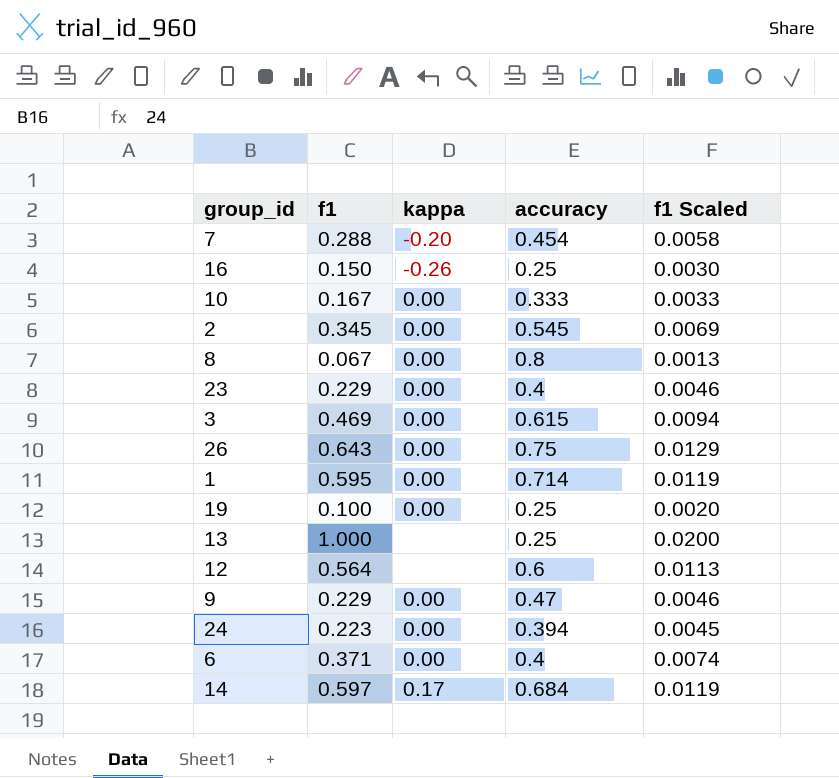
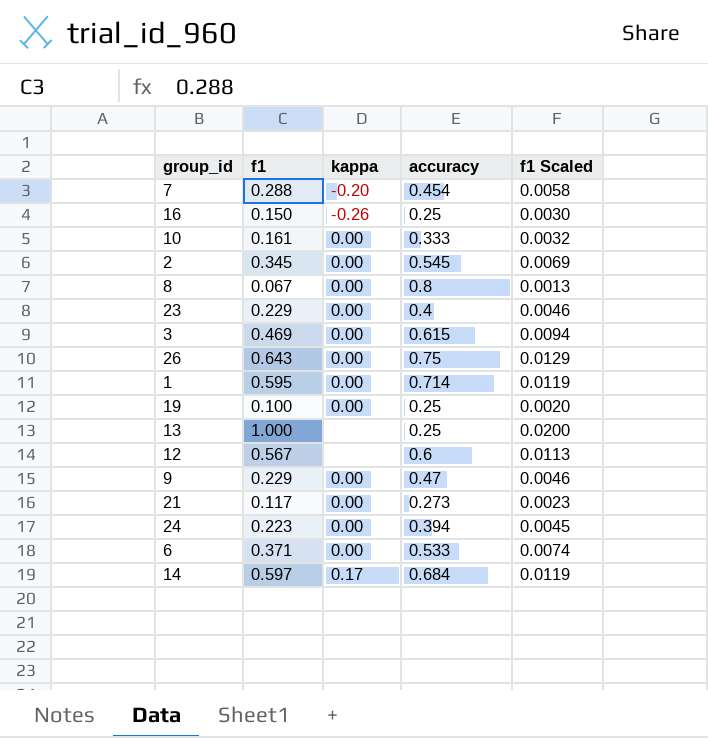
10 | f1: 0.167 -> 0.161
10 | f1 Scaled: 0.0033 -> 0.0032
12 | f1: 0.564 -> 0.567
row 21: none -> 0.117 | 0.00 | 0.273 | 0.0023
6 | accuracy: 0.4 -> 0.533

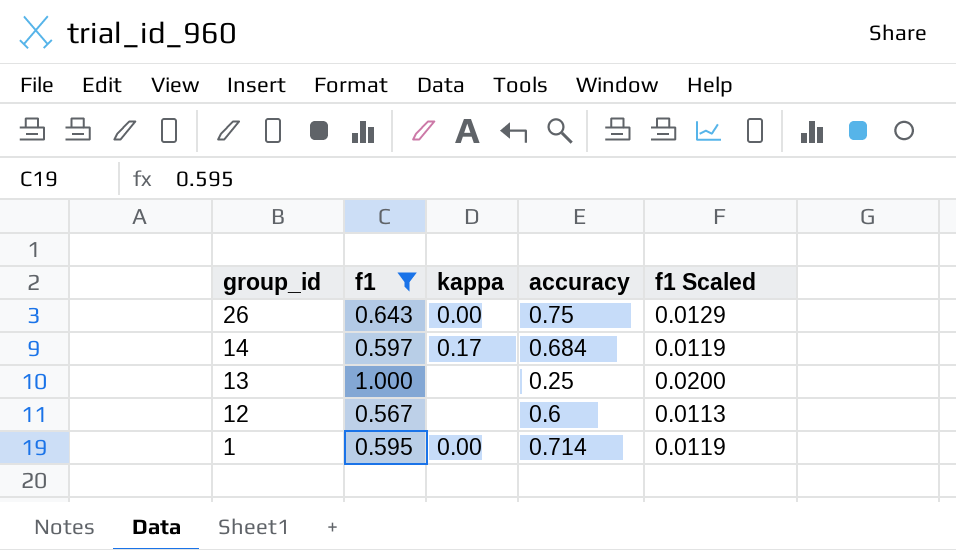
filter: none -> f1 >= 0.567
row order: none -> group_id descending

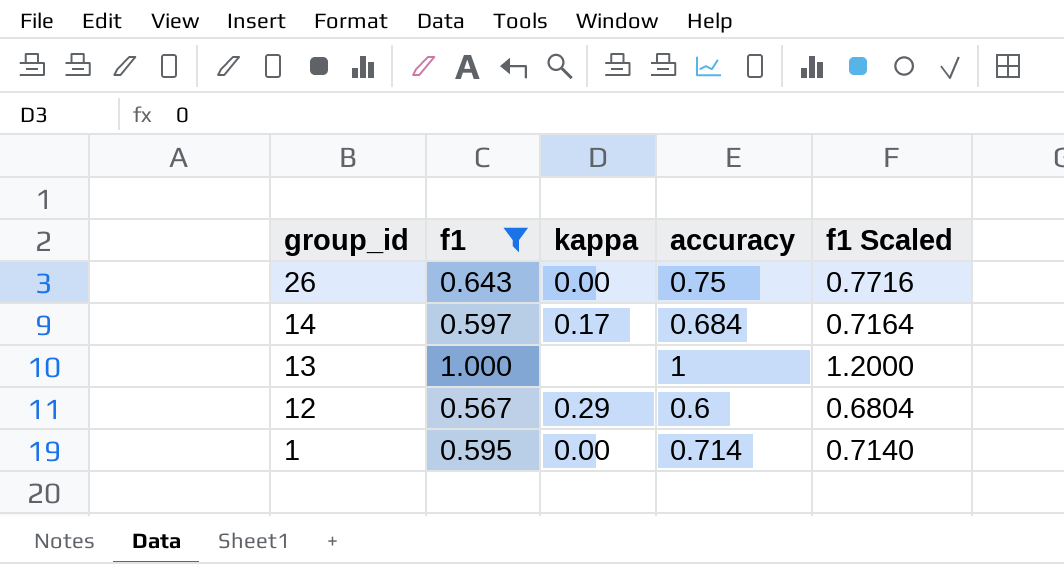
column f1 Scaled | formula: [f1] * 0.02 -> [f1] * 1.2
13 | accuracy: 0.25 -> 1
12 | kappa: none -> 0.29

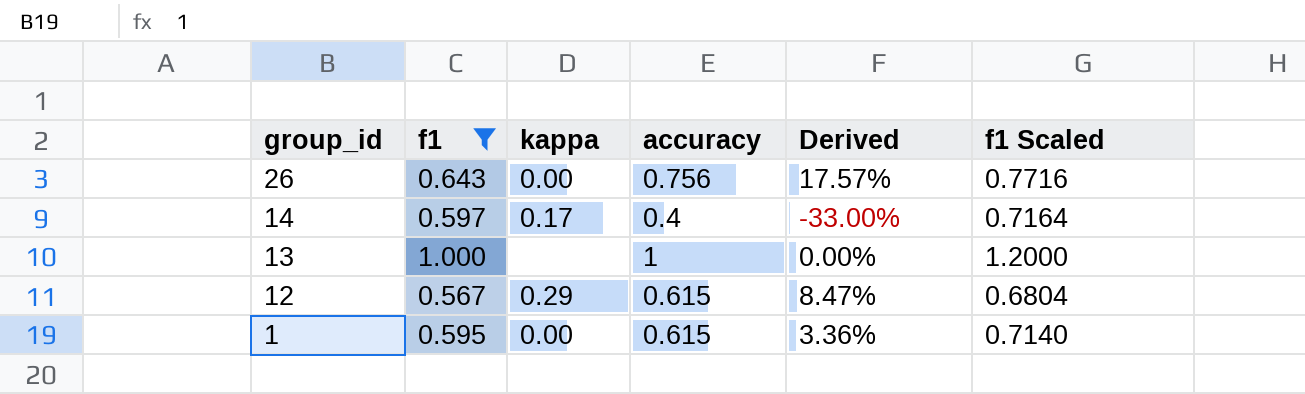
column Derived | formula: none -> ([accuracy] - [f1]) / [f1]
26 | accuracy: 0.75 -> 0.756
14 | accuracy: 0.684 -> 0.4
12 | accuracy: 0.6 -> 0.615
1 | accuracy: 0.714 -> 0.615

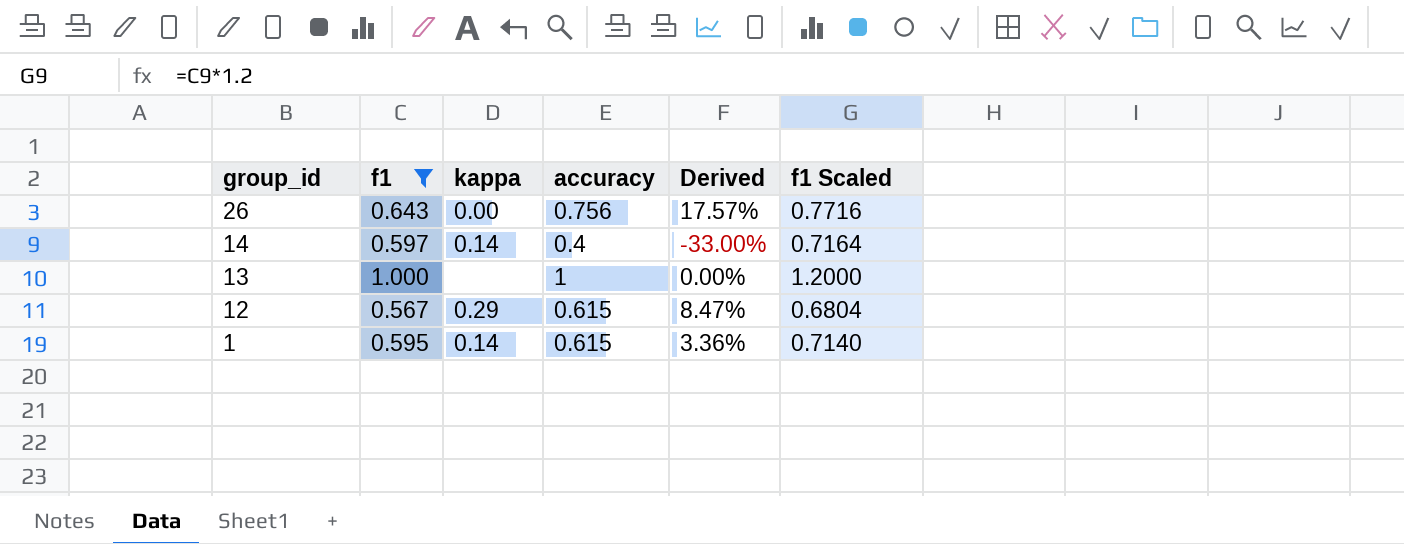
14 | kappa: 0.17 -> 0.14
1 | kappa: 0.00 -> 0.14

